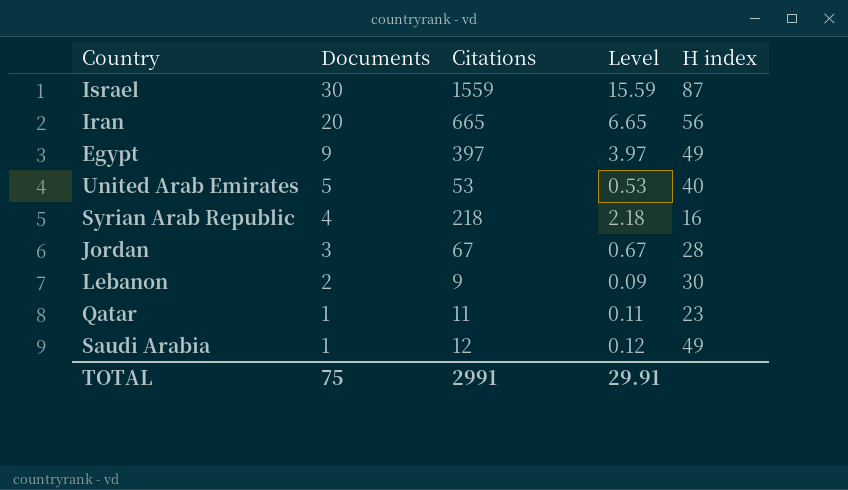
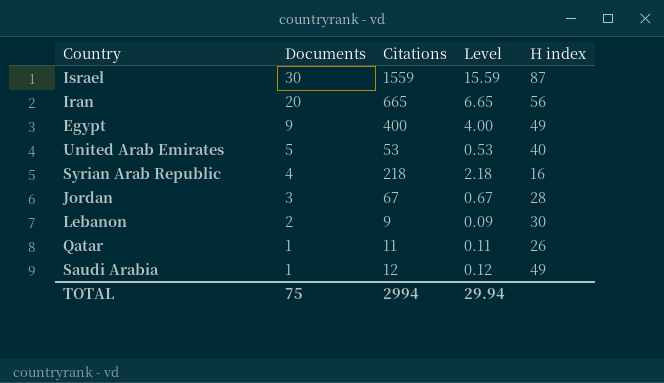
Egypt | Citations: 397 -> 400
Egypt | Level: 3.97 -> 4.00
Qatar | H index: 23 -> 26
TOTAL | Citations: 2991 -> 2994
TOTAL | Level: 29.91 -> 29.94

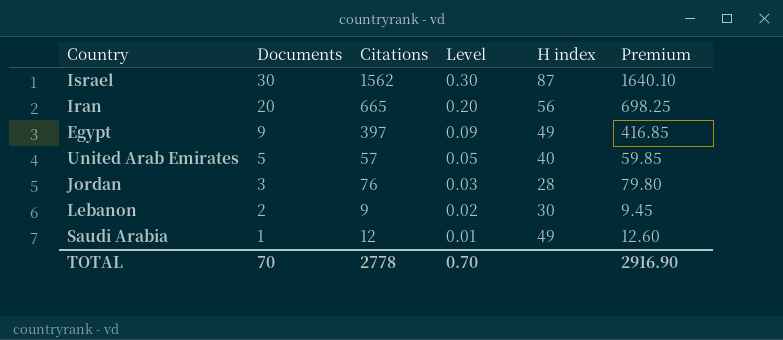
column Level | formula: [Citations] * 0.01 -> [Documents] * 0.01
column Premium | formula: none -> [Citations] * 1.05
row Syrian Arab Republic: 4 | 218 | 2.18 | 16 -> none
row Qatar: 1 | 11 | 0.11 | 26 -> none
Israel | Citations: 1559 -> 1562
Egypt | Citations: 400 -> 397
United Arab Emirates | Citations: 53 -> 57
Jordan | Citations: 67 -> 76
TOTAL | Documents: 75 -> 70
TOTAL | Citations: 2994 -> 2778
TOTAL | Level: 29.94 -> 0.70

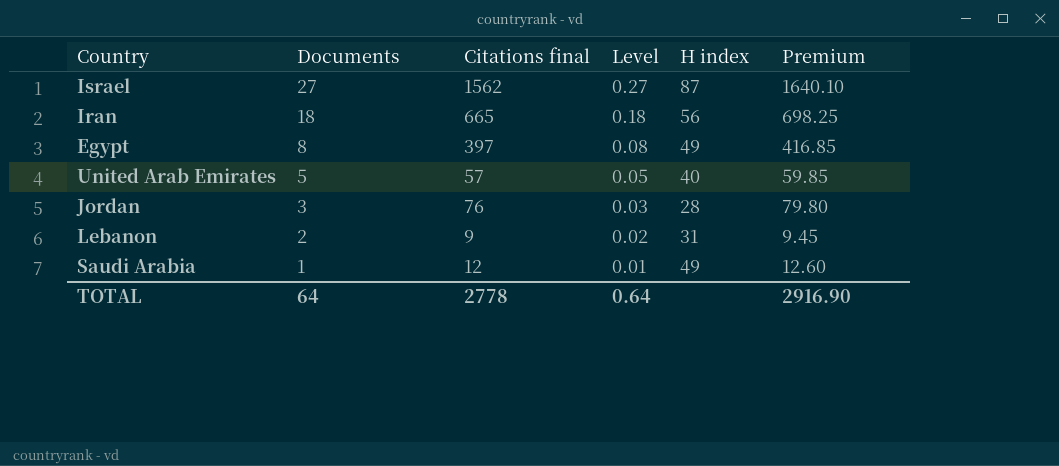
column name: Citations -> Citations final
Israel | Documents: 30 -> 27
Israel | Level: 0.30 -> 0.27
Iran | Documents: 20 -> 18
Iran | Level: 0.20 -> 0.18
Egypt | Documents: 9 -> 8
Egypt | Level: 0.09 -> 0.08
Lebanon | H index: 30 -> 31
TOTAL | Documents: 70 -> 64
TOTAL | Level: 0.70 -> 0.64

